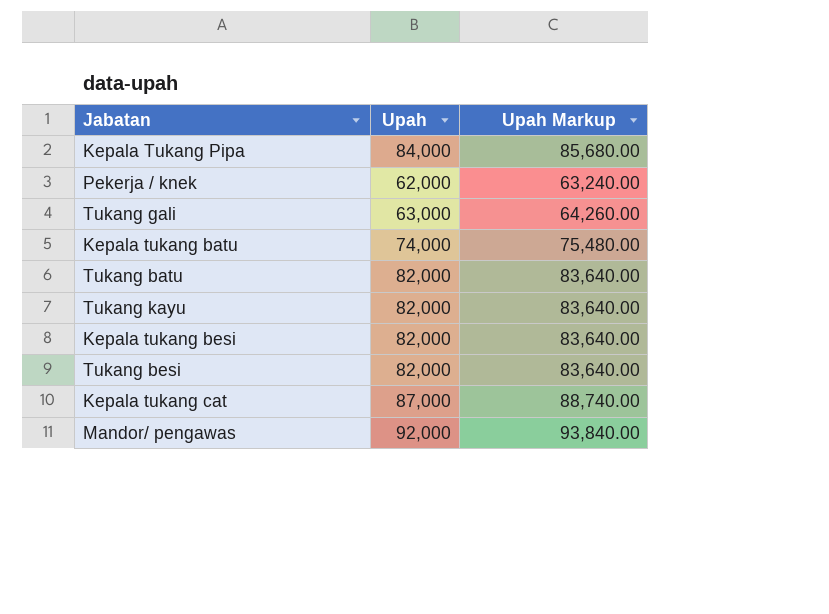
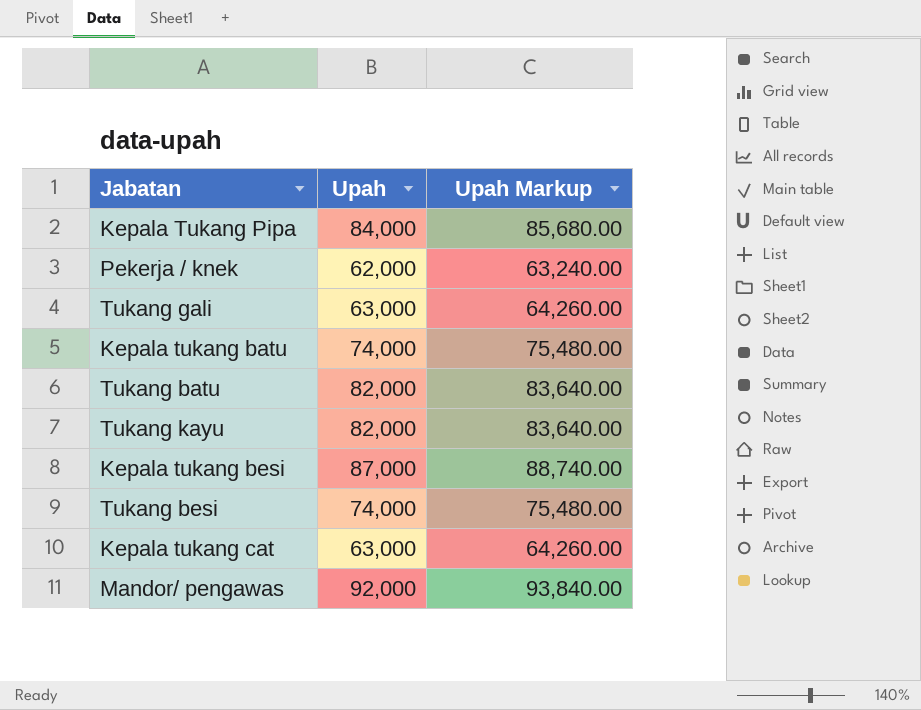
Kepala tukang besi | Upah: 82,000 -> 87,000
Kepala tukang besi | Upah Markup: 83,640.00 -> 88,740.00
Tukang besi | Upah: 82,000 -> 74,000
Tukang besi | Upah Markup: 83,640.00 -> 75,480.00
Kepala tukang cat | Upah: 87,000 -> 63,000
Kepala tukang cat | Upah Markup: 88,740.00 -> 64,260.00

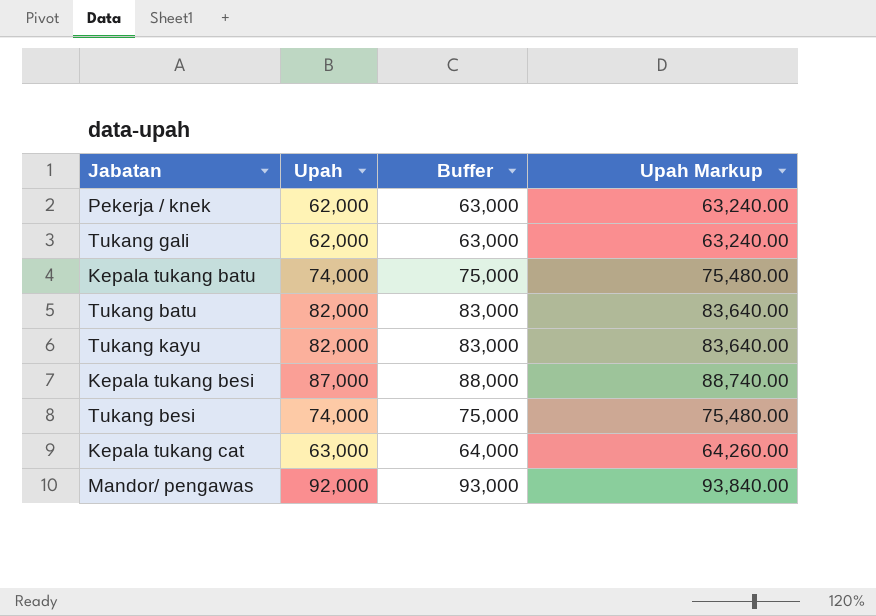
column Buffer | formula: none -> [Upah] + 1000
row Kepala Tukang Pipa: 84,000 | 85,680.00 -> none
Tukang gali | Upah: 63,000 -> 62,000
Tukang gali | Upah Markup: 64,260.00 -> 63,240.00

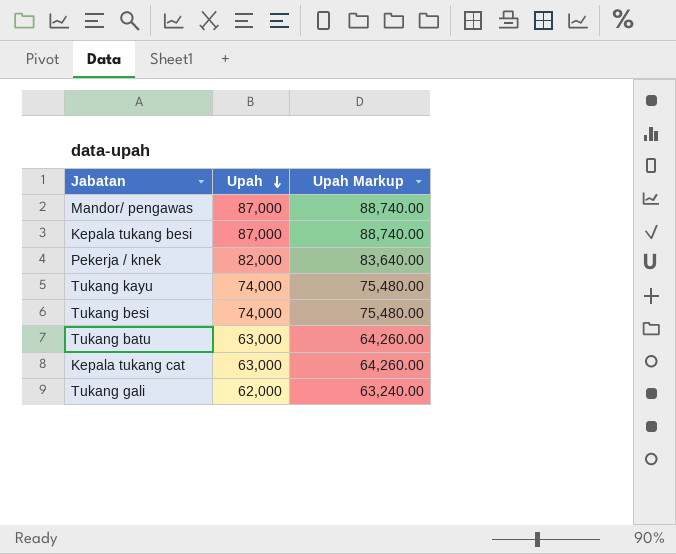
row order: none -> Upah descending
column Buffer | formula: [Upah] + 1000 -> none
row Kepala tukang batu: 74,000 | 75,000 | 75,480.00 -> none
Mandor/ pengawas | Upah: 92,000 -> 87,000
Mandor/ pengawas | Upah Markup: 93,840.00 -> 88,740.00
Pekerja / knek | Upah: 62,000 -> 82,000
Pekerja / knek | Upah Markup: 63,240.00 -> 83,640.00
Tukang kayu | Upah: 82,000 -> 74,000
Tukang kayu | Upah Markup: 83,640.00 -> 75,480.00
Tukang batu | Upah: 82,000 -> 63,000
Tukang batu | Upah Markup: 83,640.00 -> 64,260.00

